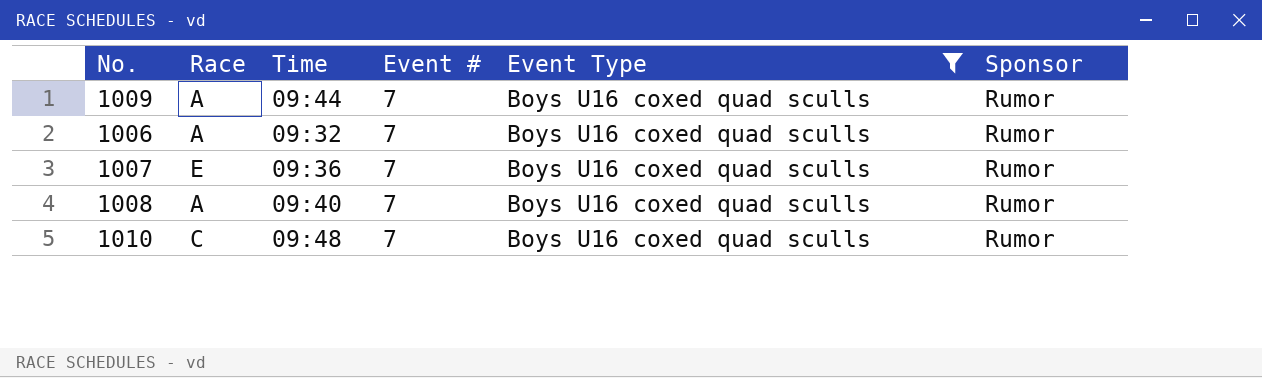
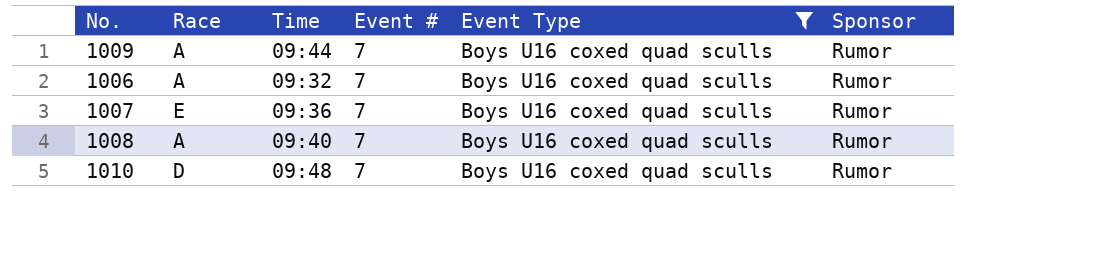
1010 | Race: C -> D

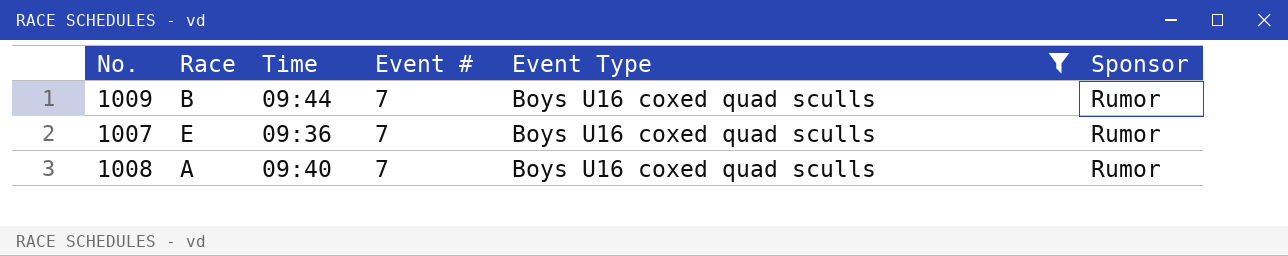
row 1006: A | 09:32 | 7 | Boys U16 coxed quad sculls | Rumor -> none
row 1010: D | 09:48 | 7 | Boys U16 coxed quad sculls | Rumor -> none
1009 | Race: A -> B

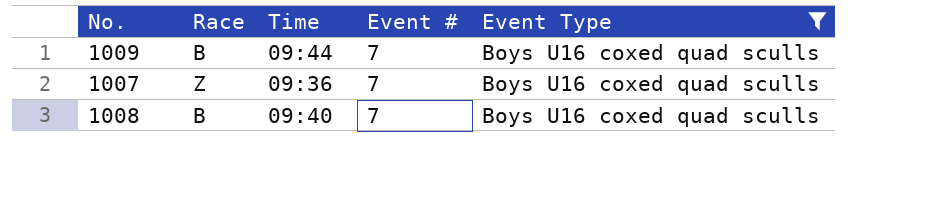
column Sponsor | position: 6 -> none
1007 | Race: E -> Z
1008 | Race: A -> B

